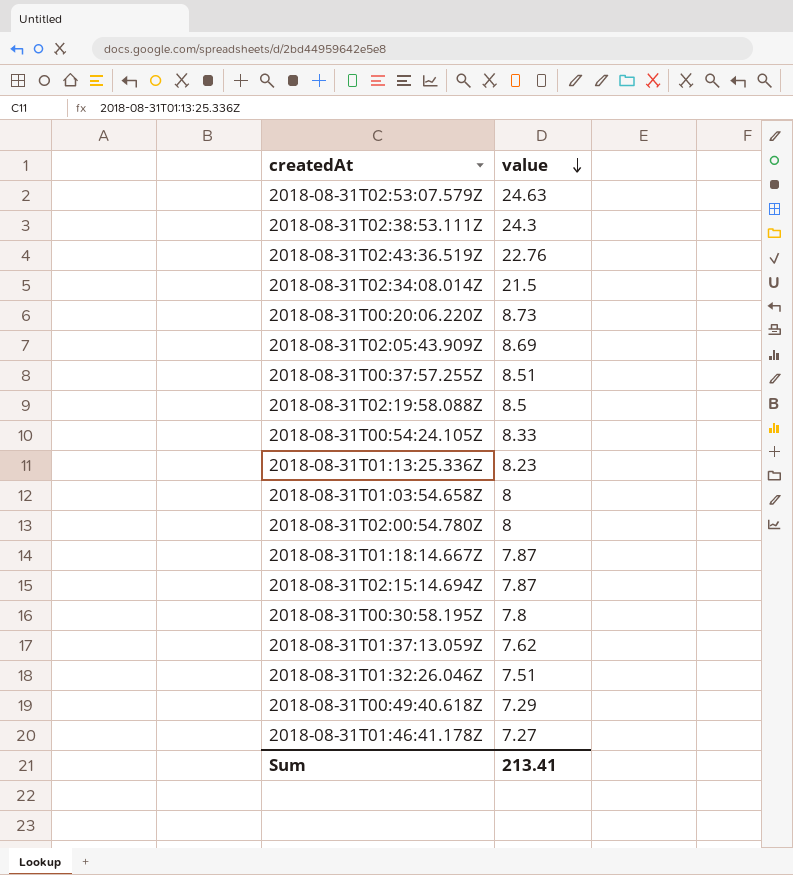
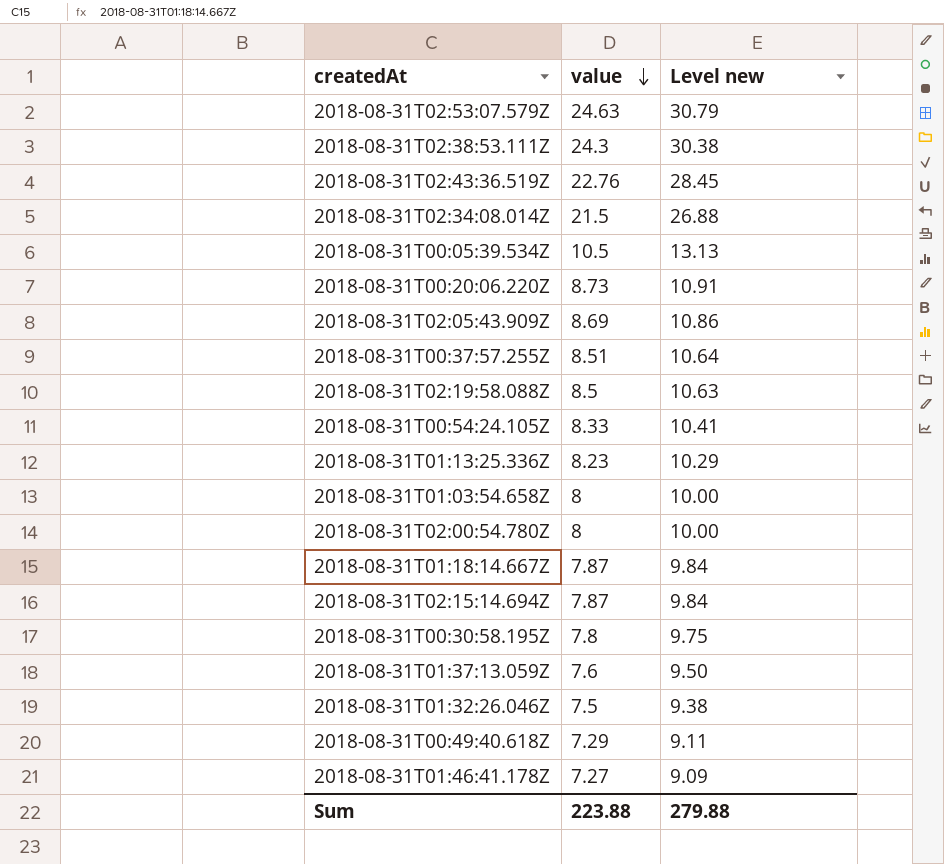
column Level new | formula: none -> [value] * 1.25
row 2018-08-31T00:05:39.534Z: none -> 10.5 | 13.13
2018-08-31T01:37:13.059Z | value: 7.62 -> 7.6
2018-08-31T01:32:26.046Z | value: 7.51 -> 7.5
Sum | value: 213.41 -> 223.88

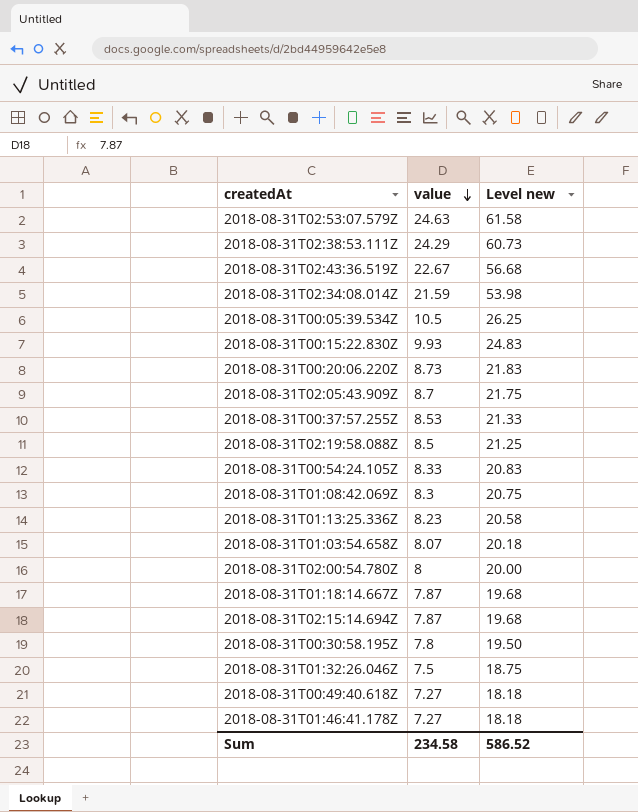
column Level new | formula: [value] * 1.25 -> [value] * 2.5
row 2018-08-31T01:37:13.059Z: 7.6 | 9.50 -> none
2018-08-31T02:38:53.111Z | value: 24.3 -> 24.29
2018-08-31T02:43:36.519Z | value: 22.76 -> 22.67
2018-08-31T02:34:08.014Z | value: 21.5 -> 21.59
row 2018-08-31T00:15:22.830Z: none -> 9.93 | 24.83
2018-08-31T02:05:43.909Z | value: 8.69 -> 8.7
2018-08-31T00:37:57.255Z | value: 8.51 -> 8.53
row 2018-08-31T01:08:42.069Z: none -> 8.3 | 20.75
2018-08-31T01:03:54.658Z | value: 8 -> 8.07
2018-08-31T00:49:40.618Z | value: 7.29 -> 7.27
Sum | value: 223.88 -> 234.58
Sum | Level new: 279.88 -> 586.52

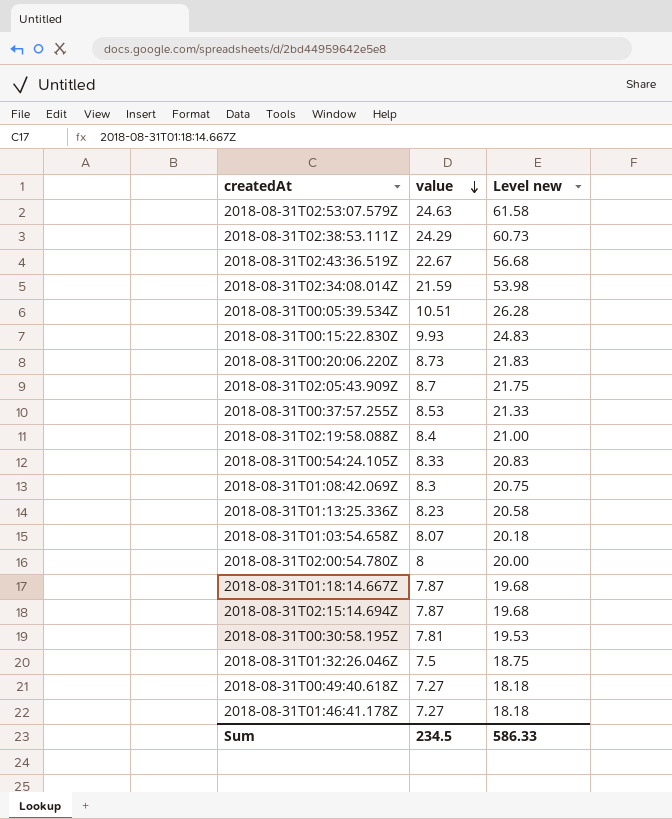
2018-08-31T00:05:39.534Z | value: 10.5 -> 10.51
2018-08-31T00:05:39.534Z | Level new: 26.25 -> 26.28
2018-08-31T02:19:58.088Z | value: 8.5 -> 8.4
2018-08-31T02:19:58.088Z | Level new: 21.25 -> 21.00
2018-08-31T00:30:58.195Z | value: 7.8 -> 7.81
2018-08-31T00:30:58.195Z | Level new: 19.50 -> 19.53
Sum | value: 234.58 -> 234.5
Sum | Level new: 586.52 -> 586.33

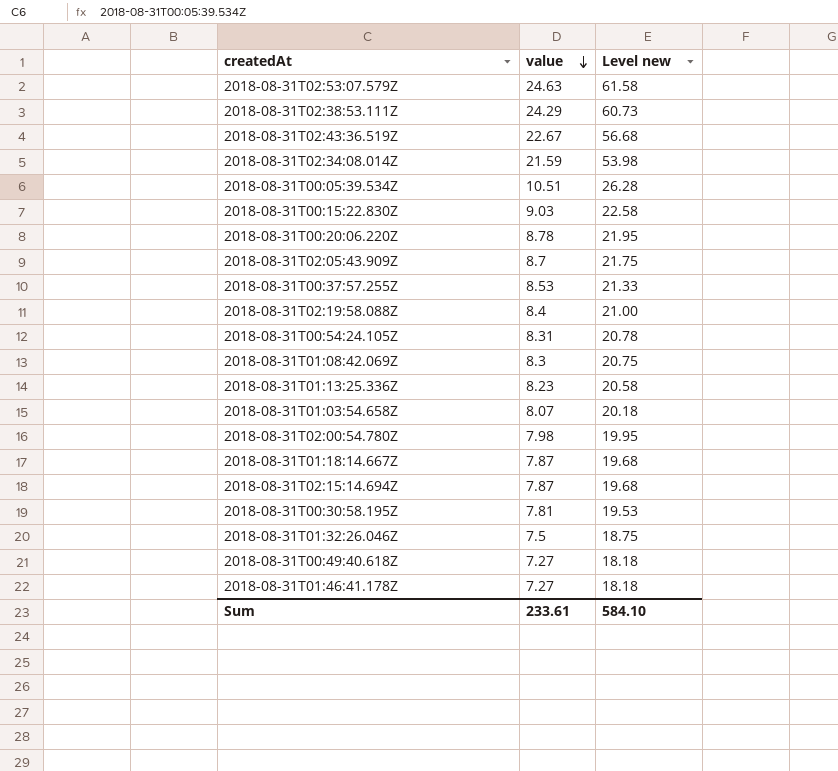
2018-08-31T00:15:22.830Z | value: 9.93 -> 9.03
2018-08-31T00:15:22.830Z | Level new: 24.83 -> 22.58
2018-08-31T00:20:06.220Z | value: 8.73 -> 8.78
2018-08-31T00:20:06.220Z | Level new: 21.83 -> 21.95
2018-08-31T00:54:24.105Z | value: 8.33 -> 8.31
2018-08-31T00:54:24.105Z | Level new: 20.83 -> 20.78
2018-08-31T02:00:54.780Z | value: 8 -> 7.98
2018-08-31T02:00:54.780Z | Level new: 20.00 -> 19.95
Sum | value: 234.5 -> 233.61
Sum | Level new: 586.33 -> 584.10

